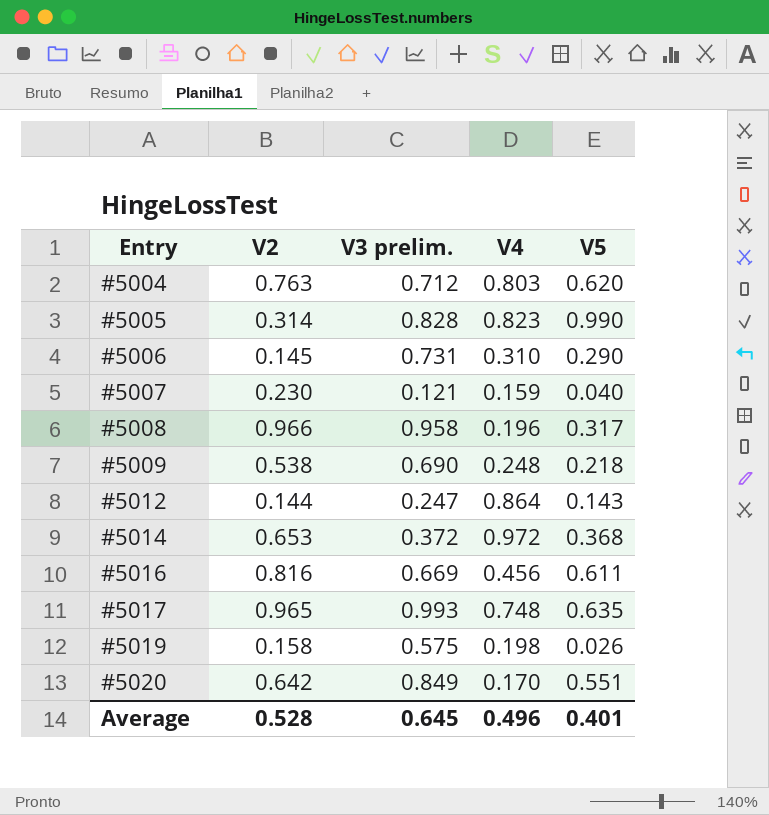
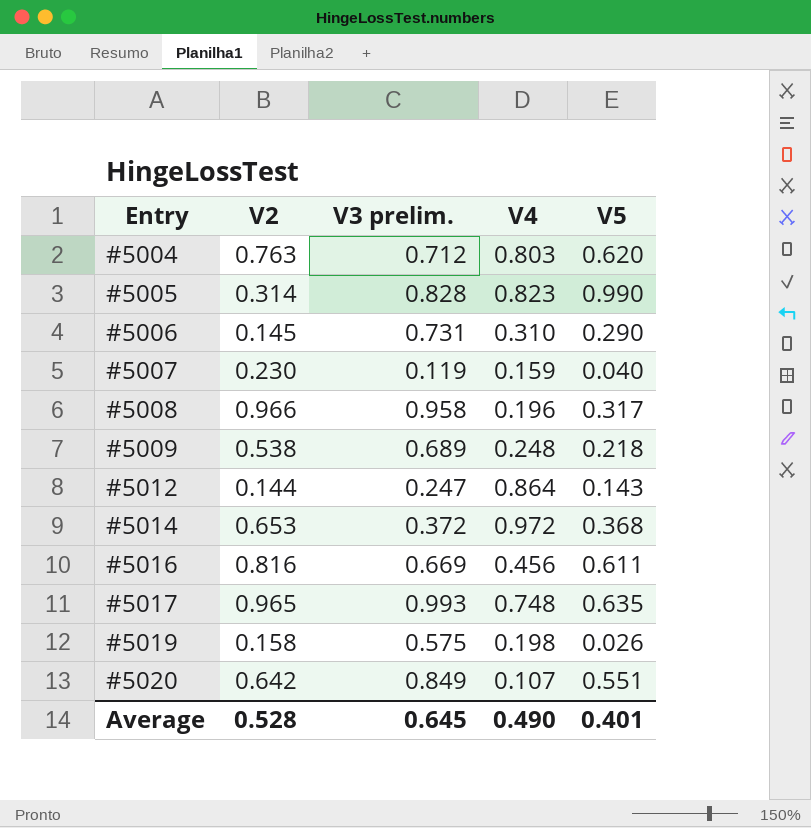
#5007 | V3 prelim.: 0.121 -> 0.119
#5009 | V3 prelim.: 0.690 -> 0.689
#5020 | V4: 0.170 -> 0.107
Average | V4: 0.496 -> 0.490

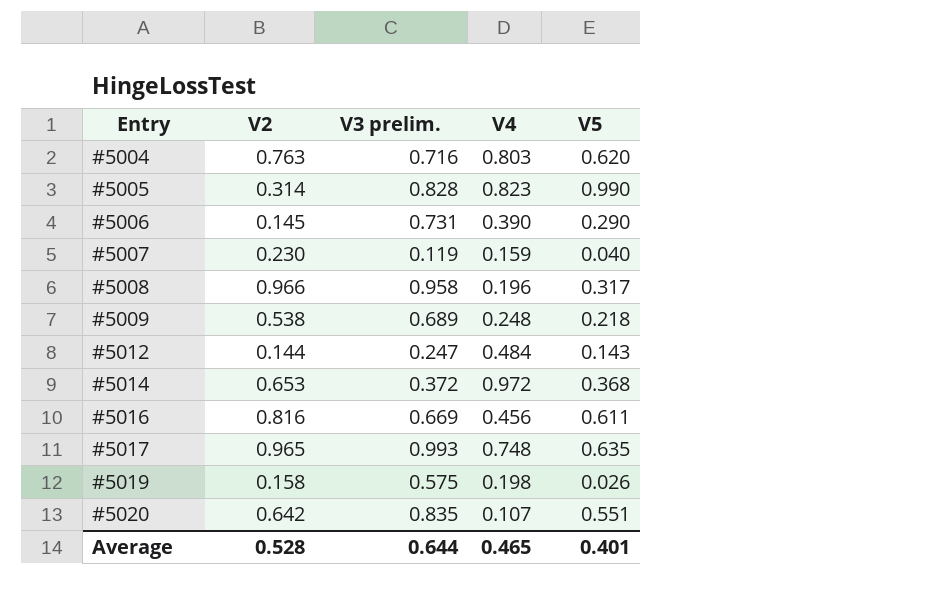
#5004 | V3 prelim.: 0.712 -> 0.716
#5006 | V4: 0.310 -> 0.390
#5012 | V4: 0.864 -> 0.484
#5020 | V3 prelim.: 0.849 -> 0.835
Average | V3 prelim.: 0.645 -> 0.644
Average | V4: 0.490 -> 0.465

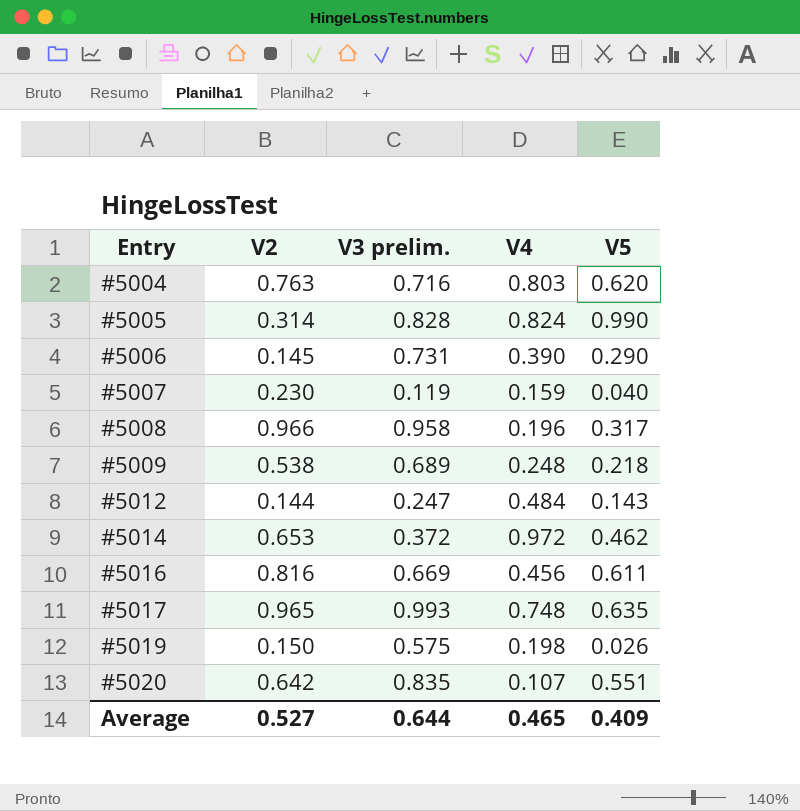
#5005 | V4: 0.823 -> 0.824
#5014 | V5: 0.368 -> 0.462
#5019 | V2: 0.158 -> 0.150
Average | V2: 0.528 -> 0.527
Average | V5: 0.401 -> 0.409

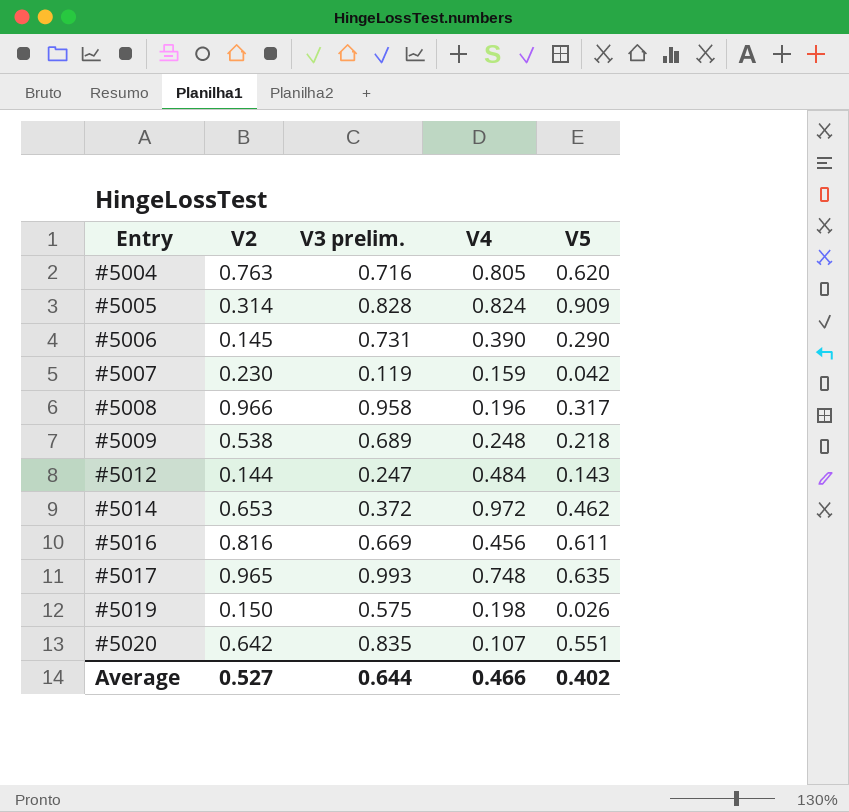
#5004 | V4: 0.803 -> 0.805
#5005 | V5: 0.990 -> 0.909
#5007 | V5: 0.040 -> 0.042
Average | V4: 0.465 -> 0.466
Average | V5: 0.409 -> 0.402

